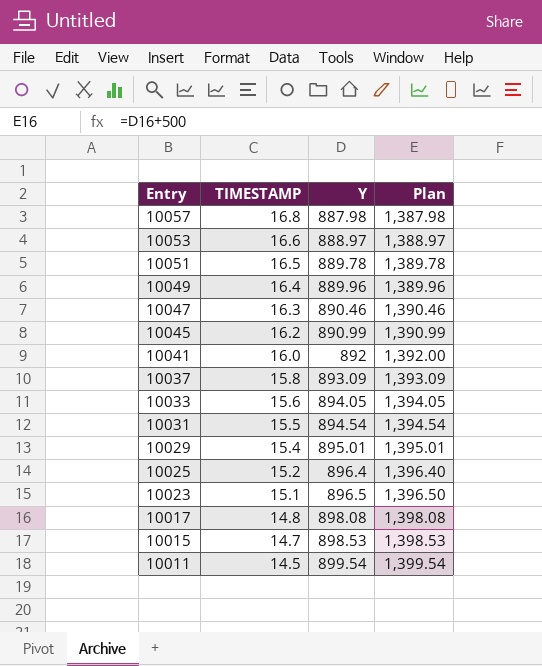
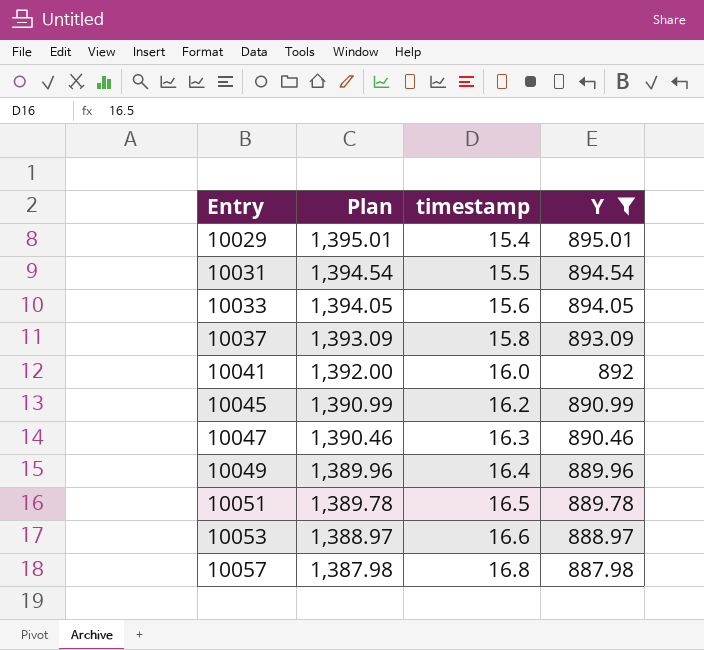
filter: none -> Y <= 895.01
row order: Entry descending -> Entry ascending
column Plan | position: 4 -> 2
column name: TIMESTAMP -> timestamp

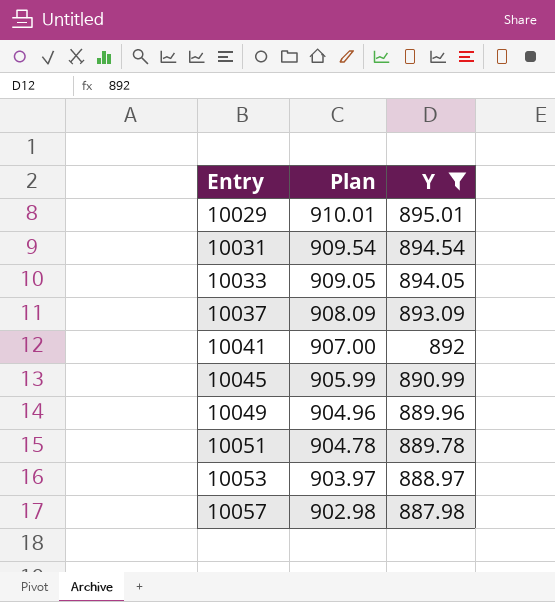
column timestamp | position: 3 -> none
column Plan | formula: [Y] + 500 -> [Y] + 15
row 10047: 1,390.46 | 16.3 | 890.46 -> none

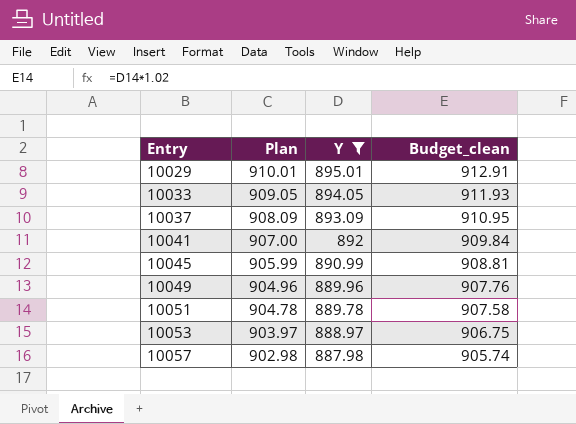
column Budget_clean | formula: none -> [Y] * 1.02
row 10031: 909.54 | 894.54 -> none

